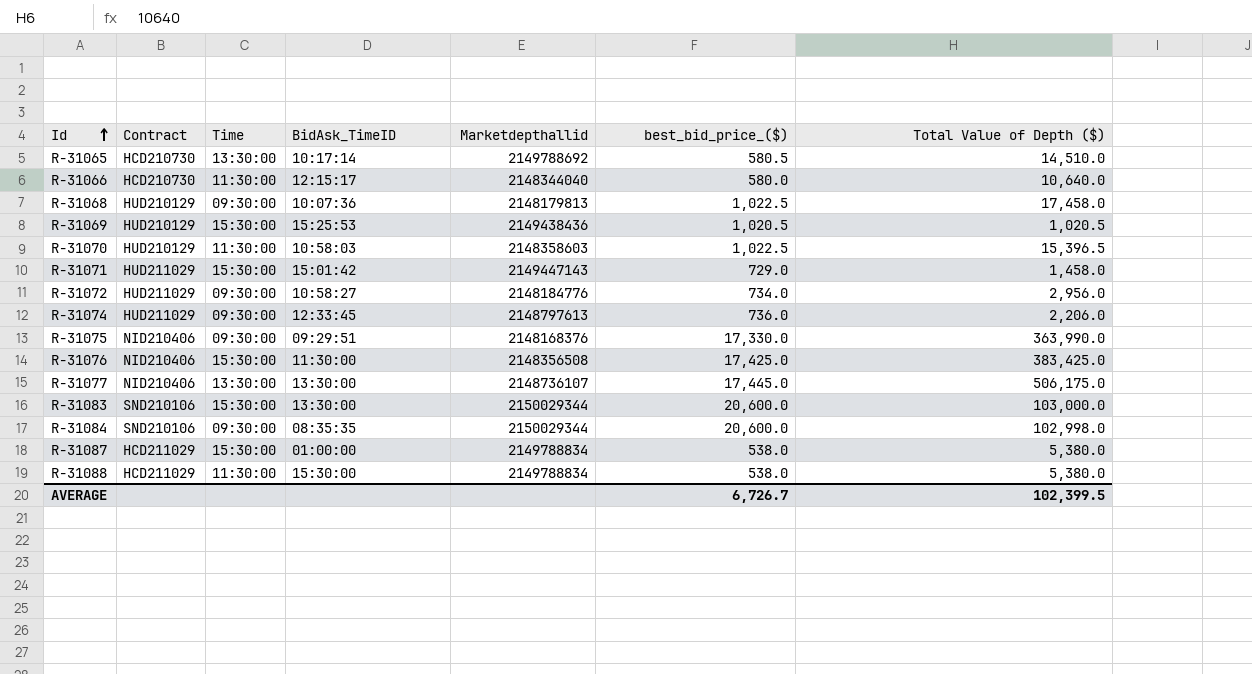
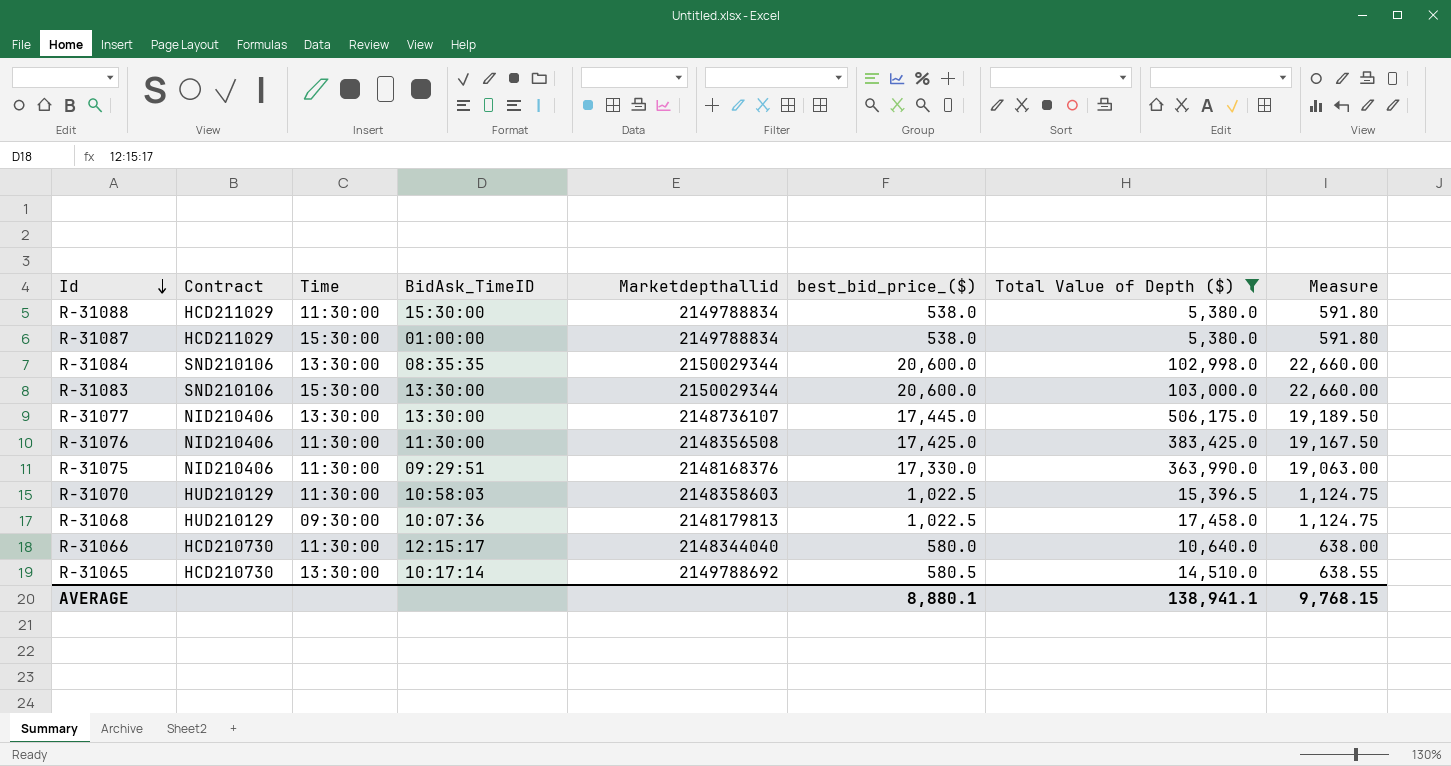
filter: none -> Total Value of Depth ($) >= 5,380.0
row order: Id ascending -> Id descending
column Measure | formula: none -> [best_bid_price_($)] * 1.1
R-31084 | Time: 09:30:00 -> 13:30:00
R-31076 | Time: 15:30:00 -> 11:30:00
R-31075 | Time: 09:30:00 -> 11:30:00
AVERAGE | best_bid_price_($): 6,726.7 -> 8,880.1
AVERAGE | Total Value of Depth ($): 102,399.5 -> 138,941.1

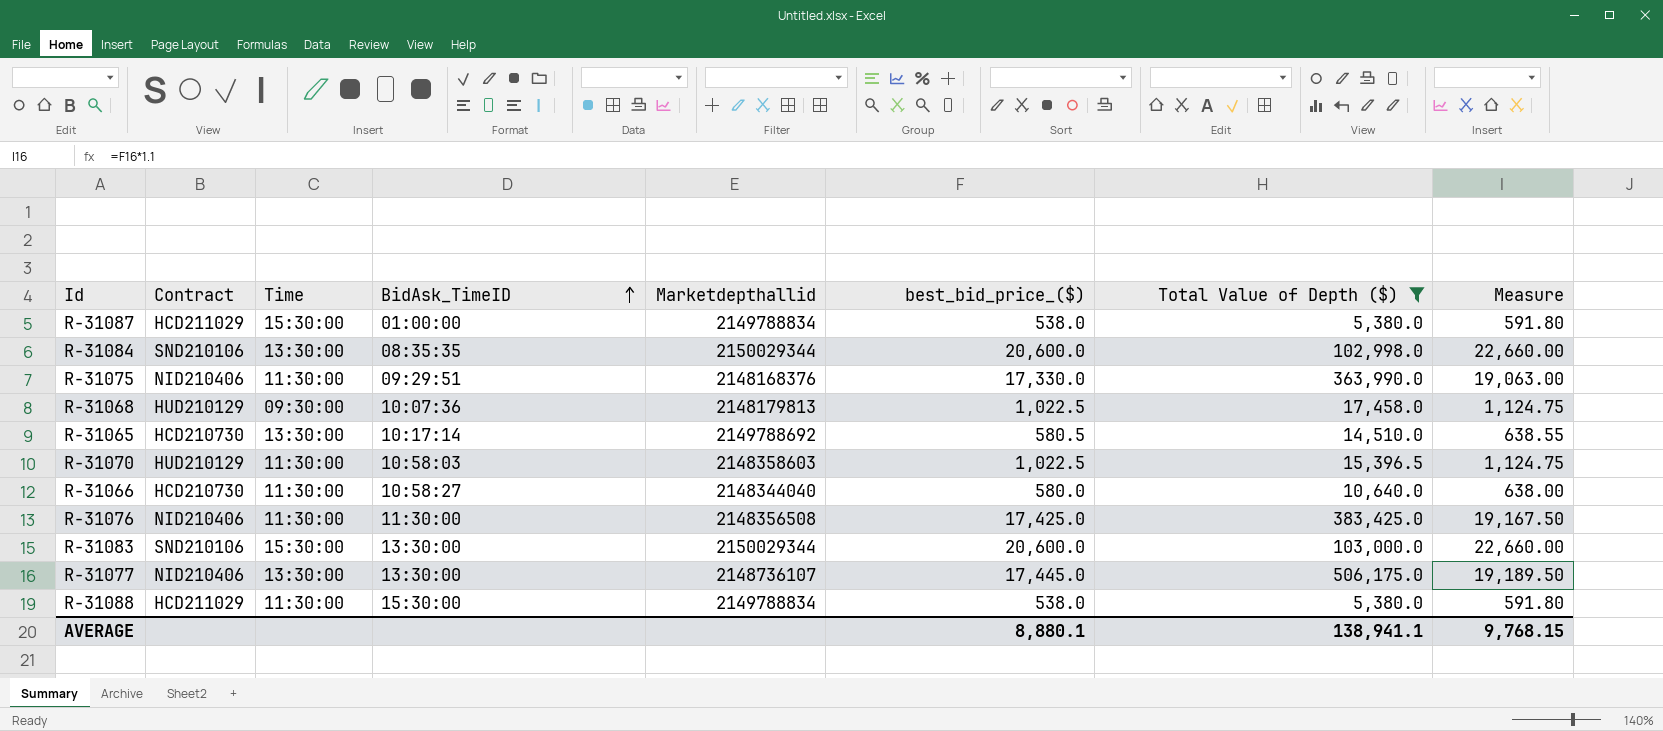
row order: Id descending -> BidAsk_TimeID ascending
R-31066 | BidAsk_TimeID: 12:15:17 -> 10:58:27

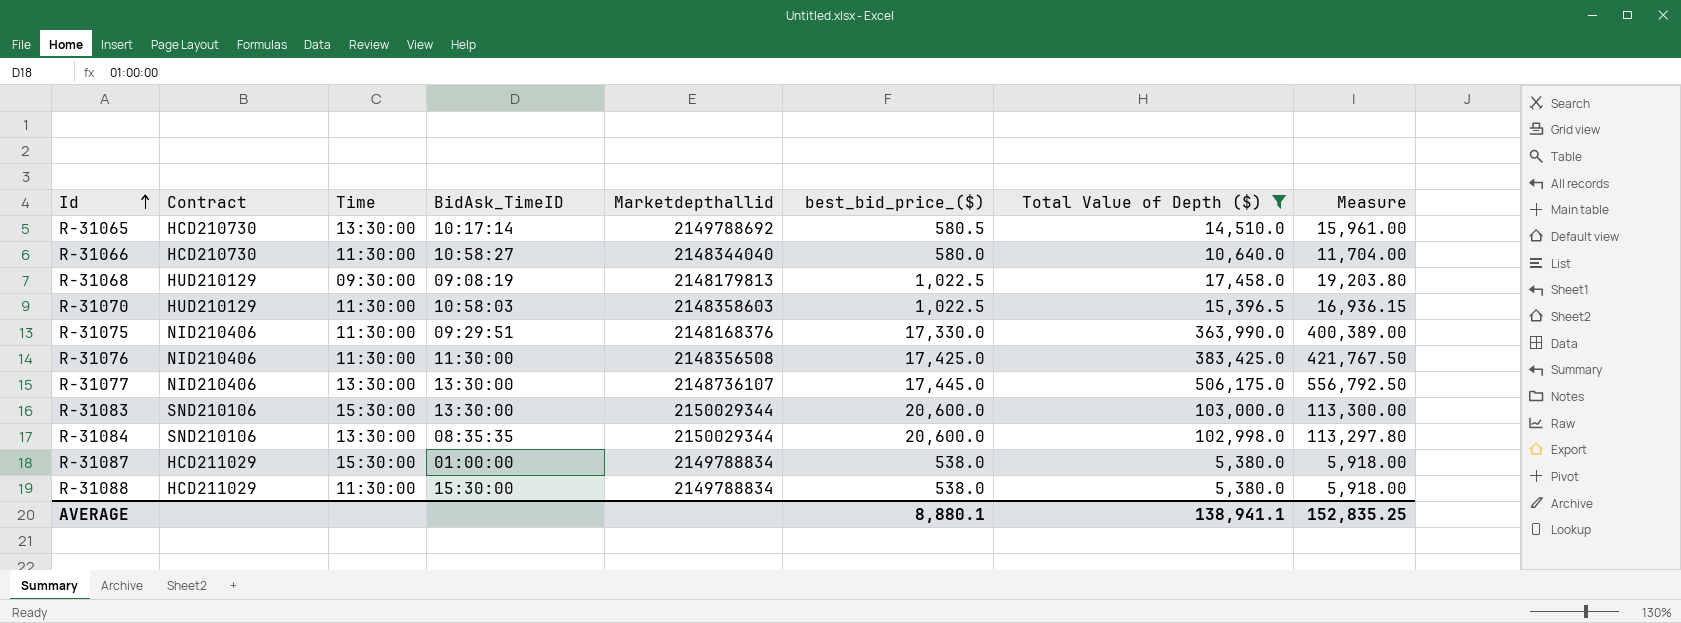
row order: BidAsk_TimeID ascending -> Id ascending
column Measure | formula: [best_bid_price_($)] * 1.1 -> [Total Value of Depth ($)] * 1.1
R-31068 | BidAsk_TimeID: 10:07:36 -> 09:08:19
AVERAGE | Measure: 9,768.15 -> 152,835.25

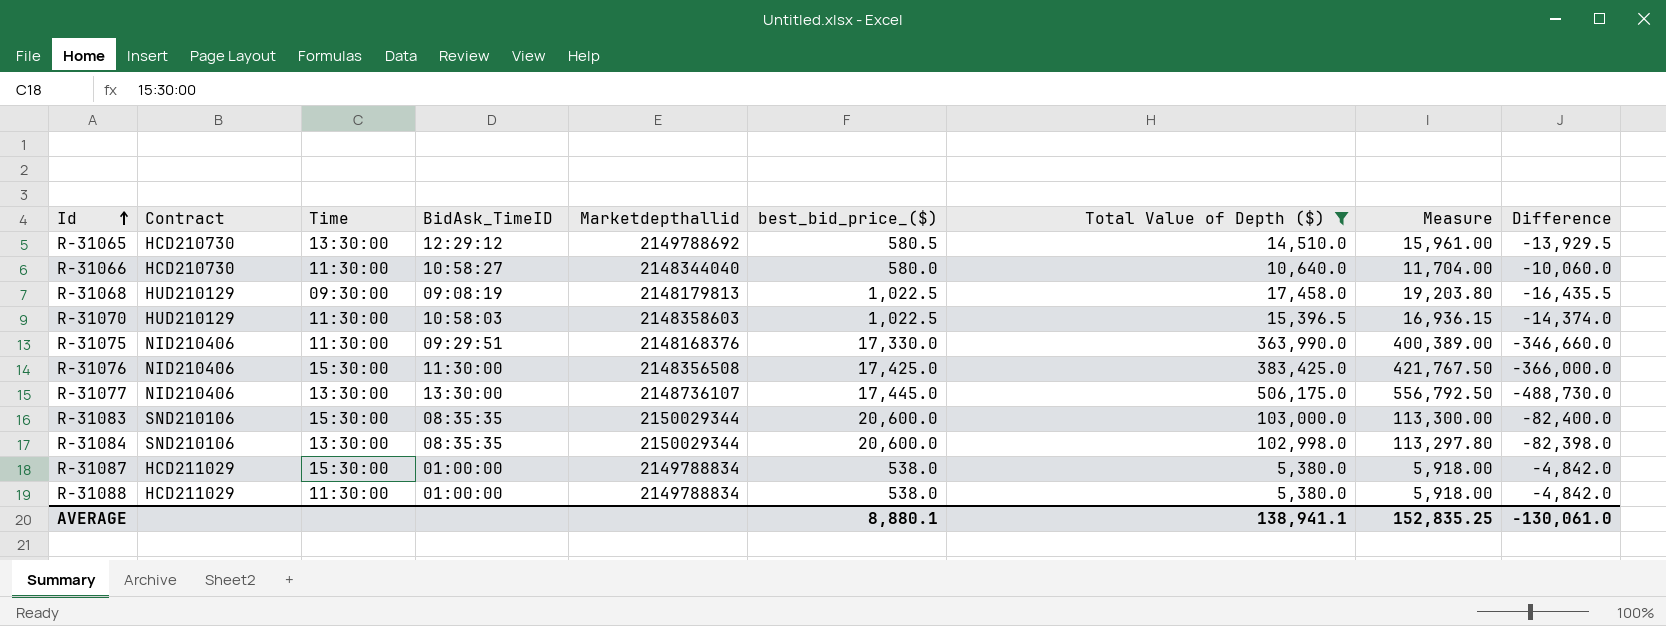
column Difference | formula: none -> [best_bid_price_($)] - [Total Value of Depth ($)]
R-31065 | BidAsk_TimeID: 10:17:14 -> 12:29:12
R-31076 | Time: 11:30:00 -> 15:30:00
R-31083 | BidAsk_TimeID: 13:30:00 -> 08:35:35
R-31088 | BidAsk_TimeID: 15:30:00 -> 01:00:00

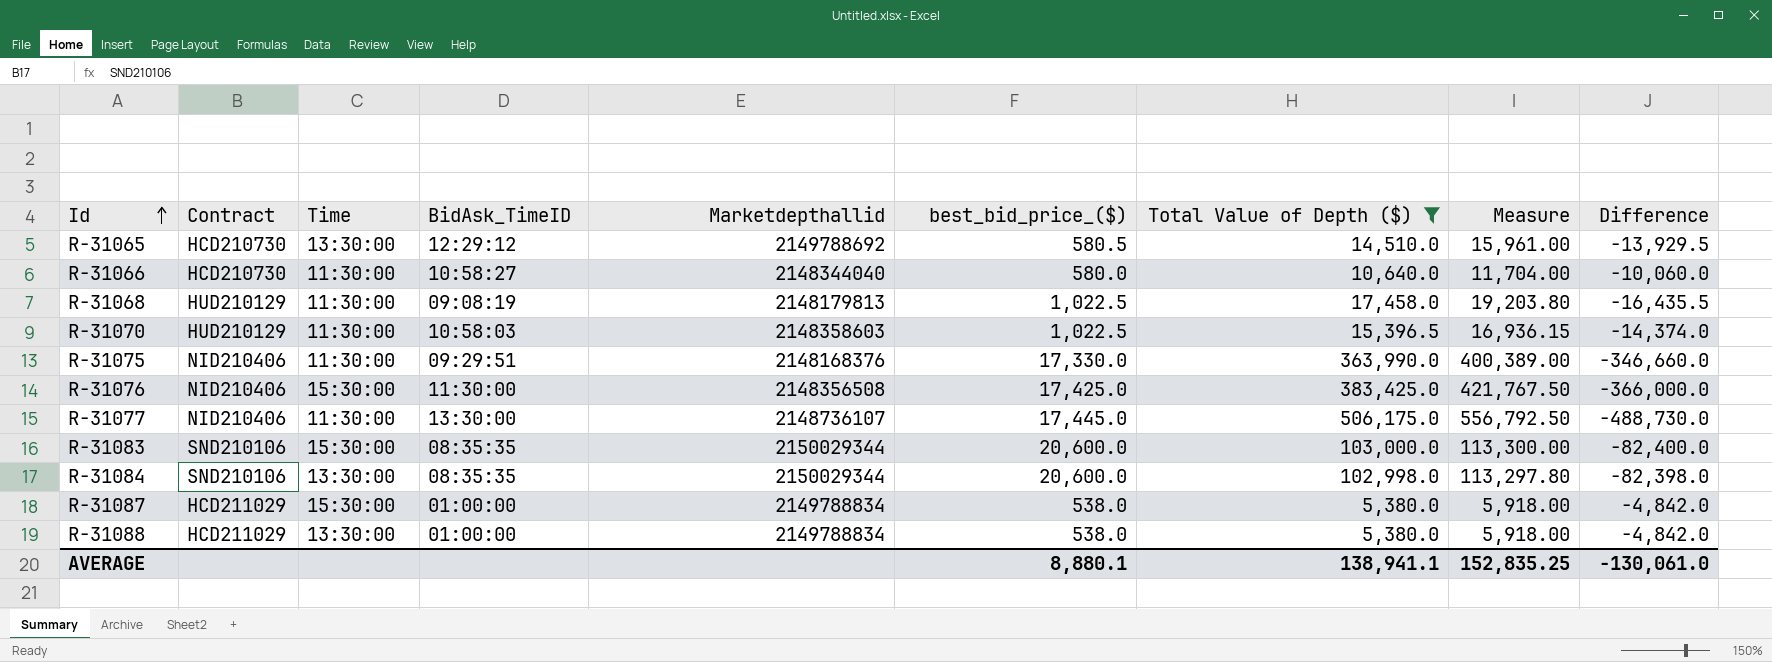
R-31068 | Time: 09:30:00 -> 11:30:00
R-31077 | Time: 13:30:00 -> 11:30:00
R-31088 | Time: 11:30:00 -> 13:30:00

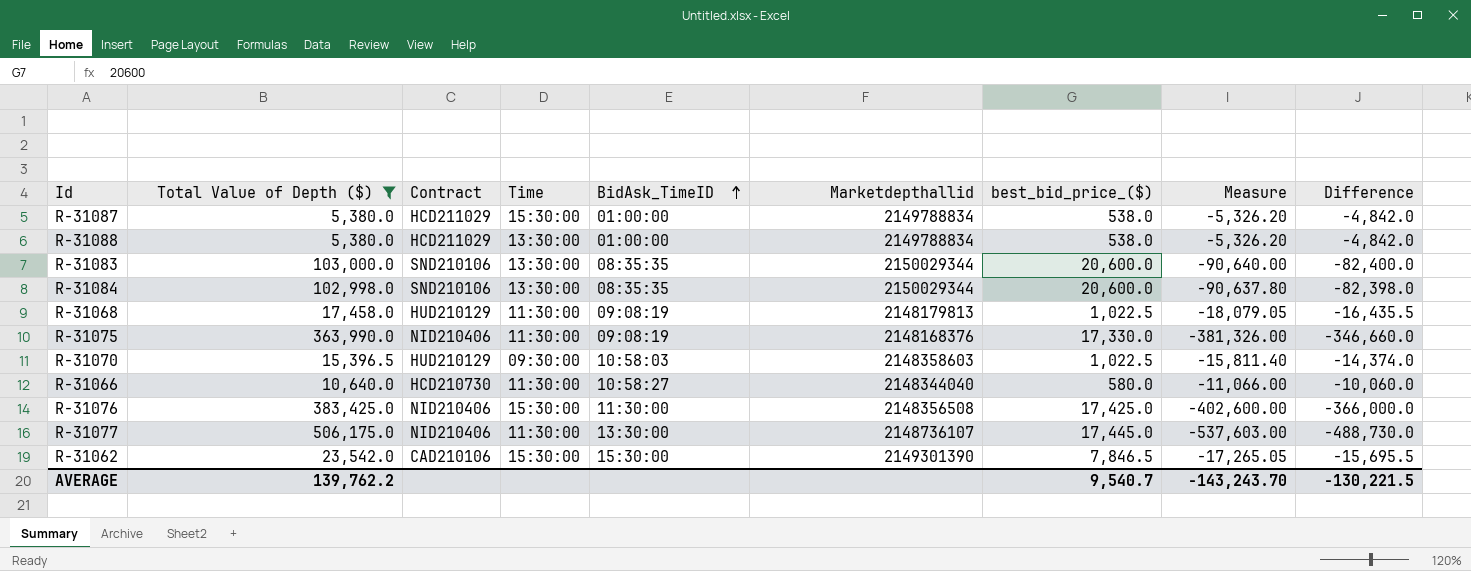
row order: Id ascending -> BidAsk_TimeID ascending
column Total Value of Depth ($) | position: 7 -> 2
column Measure | formula: [Total Value of Depth ($)] * 1.1 -> [Difference] * 1.1
row R-31065: HCD210730 | 13:30:00 | 12:29:12 | 2149788692 | 580.5 | 14,510.0 | 15,961.00 | -13,929.5 -> none
R-31083 | Time: 15:30:00 -> 13:30:00
R-31075 | BidAsk_TimeID: 09:29:51 -> 09:08:19
R-31070 | Time: 11:30:00 -> 09:30:00
row R-31062: none -> 23,542.0 | CAD210106 | 15:30:00 | 15:30:00 | 2149301390 | 7,846.5 | -17,265.05 | -15,695.5
AVERAGE | Total Value of Depth ($): 138,941.1 -> 139,762.2
AVERAGE | best_bid_price_($): 8,880.1 -> 9,540.7
AVERAGE | Measure: 152,835.25 -> -143,243.70
AVERAGE | Difference: -130,061.0 -> -130,221.5

